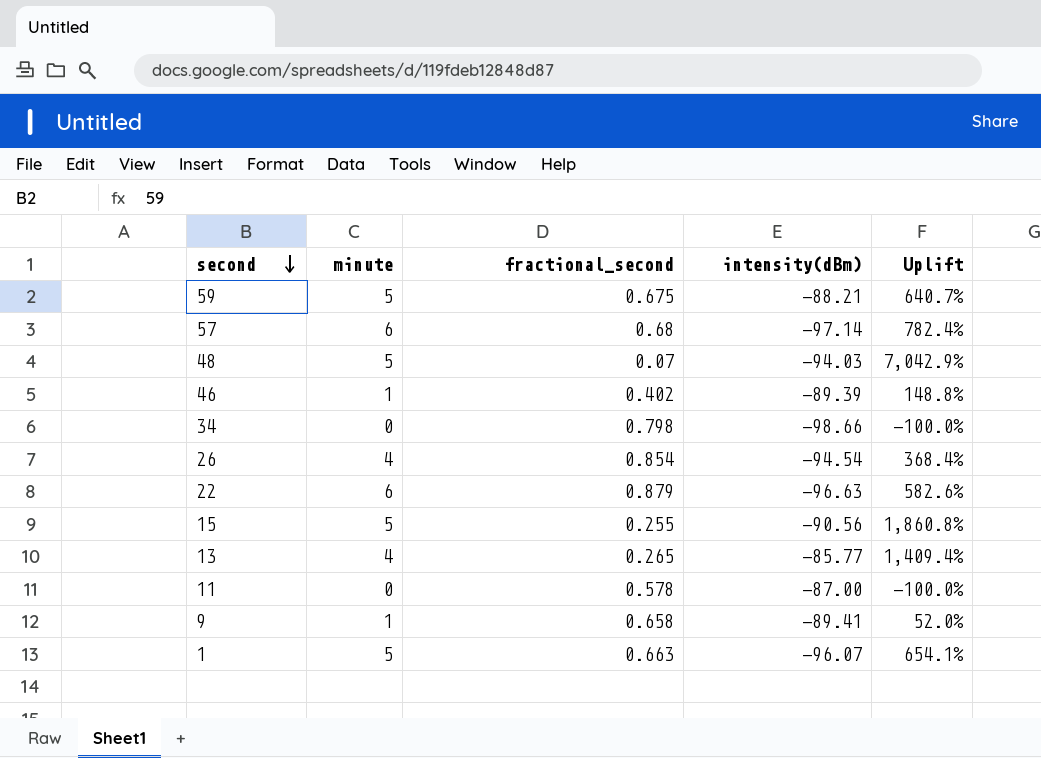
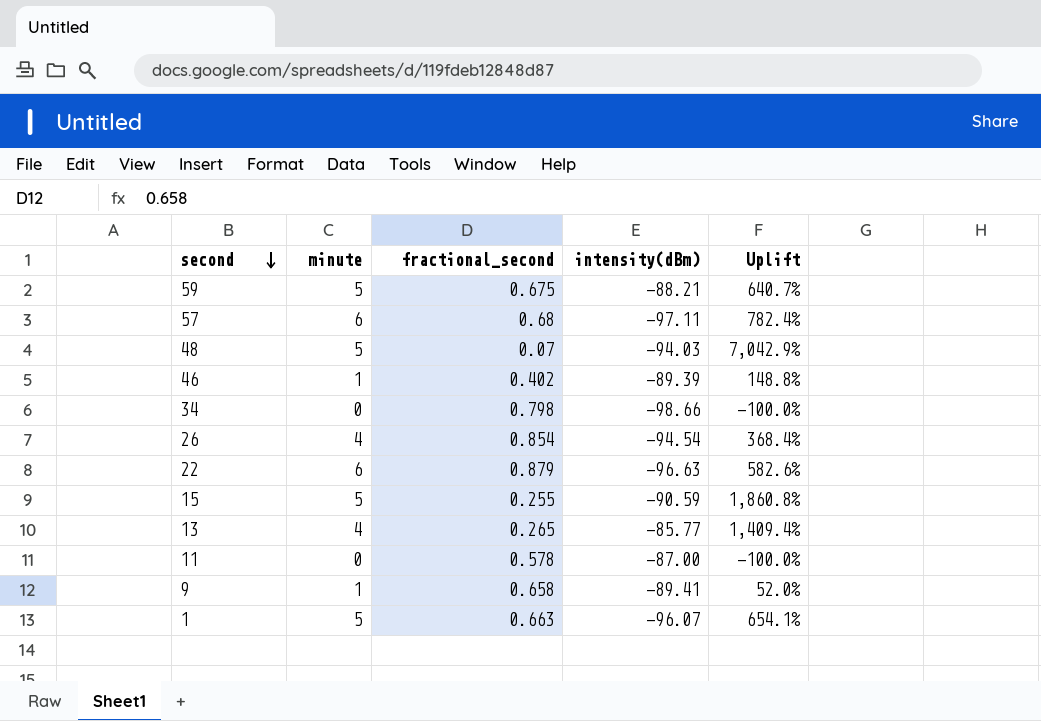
57 | intensity(dBm): -97.14 -> -97.11
15 | intensity(dBm): -90.56 -> -90.59

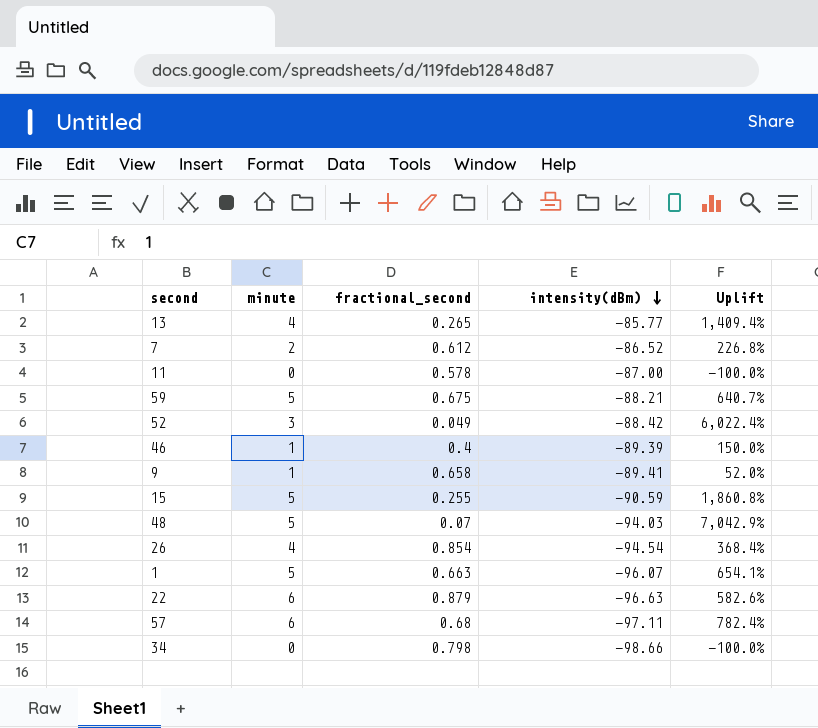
row order: second descending -> intensity(dBm) descending
row 7: none -> 2 | 0.612 | -86.52 | 226.8%
row 52: none -> 3 | 0.049 | -88.42 | 6,022.4%
46 | fractional_second: 0.402 -> 0.4
46 | Uplift: 148.8% -> 150.0%

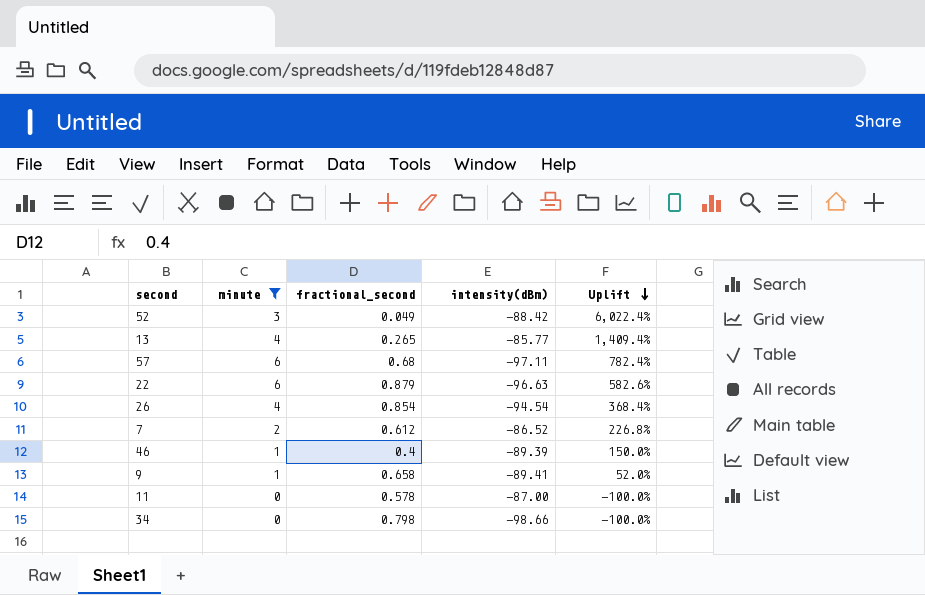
filter: none -> minute != 5
row order: intensity(dBm) descending -> Uplift descending

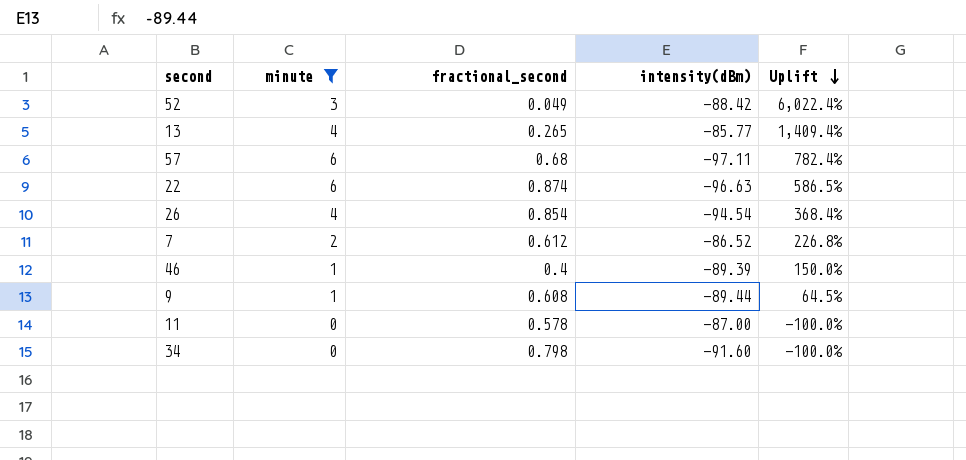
22 | fractional_second: 0.879 -> 0.874
22 | Uplift: 582.6% -> 586.5%
9 | fractional_second: 0.658 -> 0.608
9 | intensity(dBm): -89.41 -> -89.44
9 | Uplift: 52.0% -> 64.5%
34 | intensity(dBm): -98.66 -> -91.60

